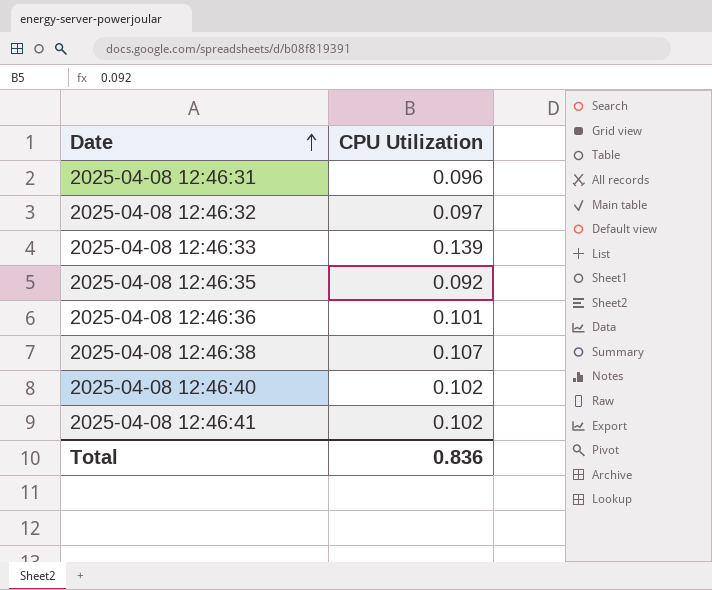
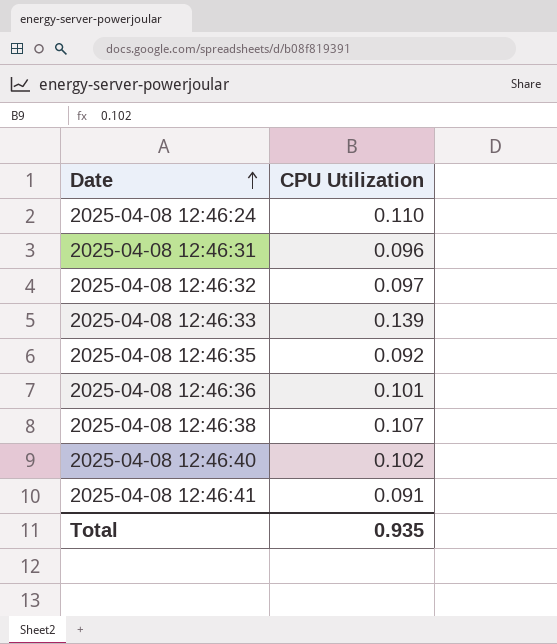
row 2025-04-08 12:46:24: none -> 0.110
2025-04-08 12:46:41 | CPU Utilization: 0.102 -> 0.091
Total | CPU Utilization: 0.836 -> 0.935

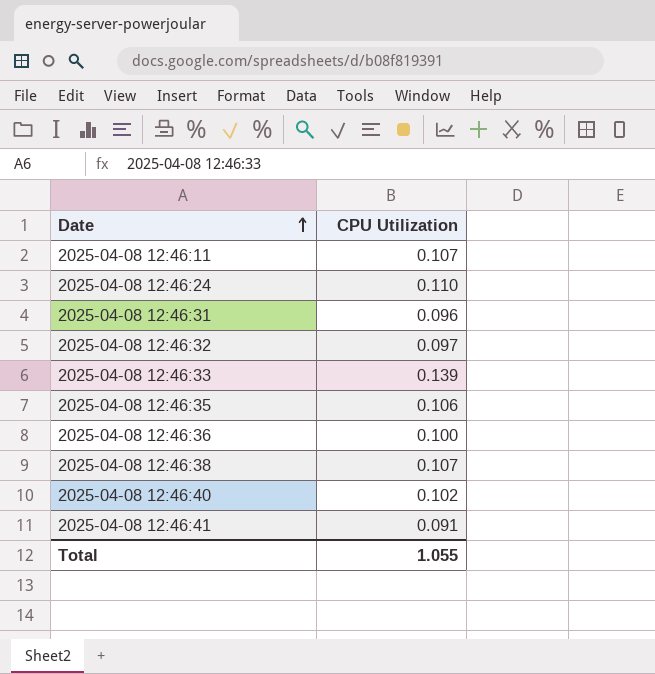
row 2025-04-08 12:46:11: none -> 0.107
2025-04-08 12:46:35 | CPU Utilization: 0.092 -> 0.106
2025-04-08 12:46:36 | CPU Utilization: 0.101 -> 0.100
Total | CPU Utilization: 0.935 -> 1.055

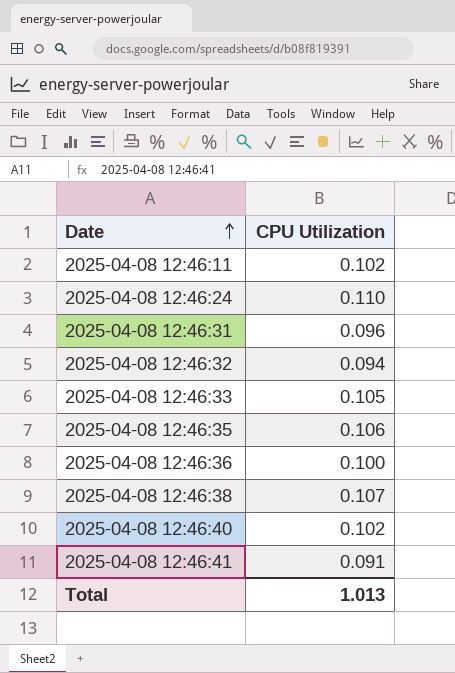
2025-04-08 12:46:11 | CPU Utilization: 0.107 -> 0.102
2025-04-08 12:46:32 | CPU Utilization: 0.097 -> 0.094
2025-04-08 12:46:33 | CPU Utilization: 0.139 -> 0.105
Total | CPU Utilization: 1.055 -> 1.013

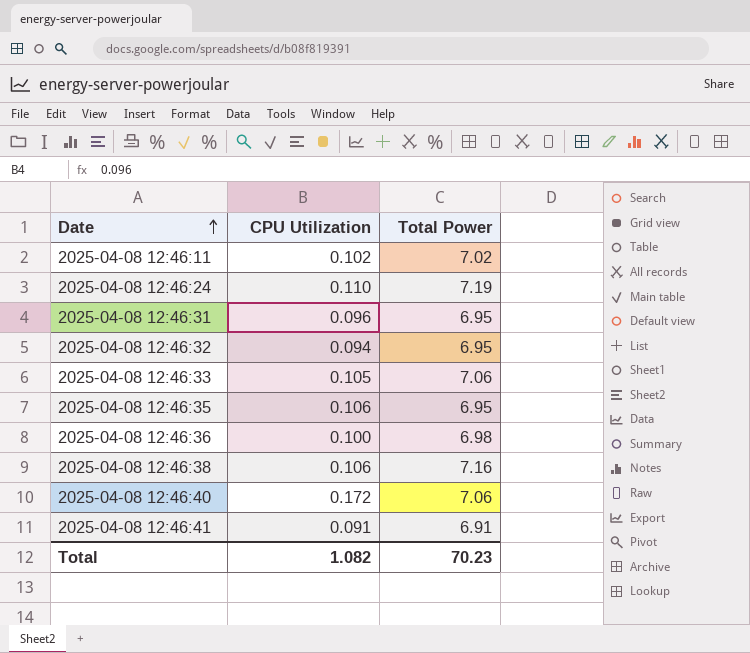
column Total Power | position: none -> 3
2025-04-08 12:46:38 | CPU Utilization: 0.107 -> 0.106
2025-04-08 12:46:40 | CPU Utilization: 0.102 -> 0.172
Total | CPU Utilization: 1.013 -> 1.082

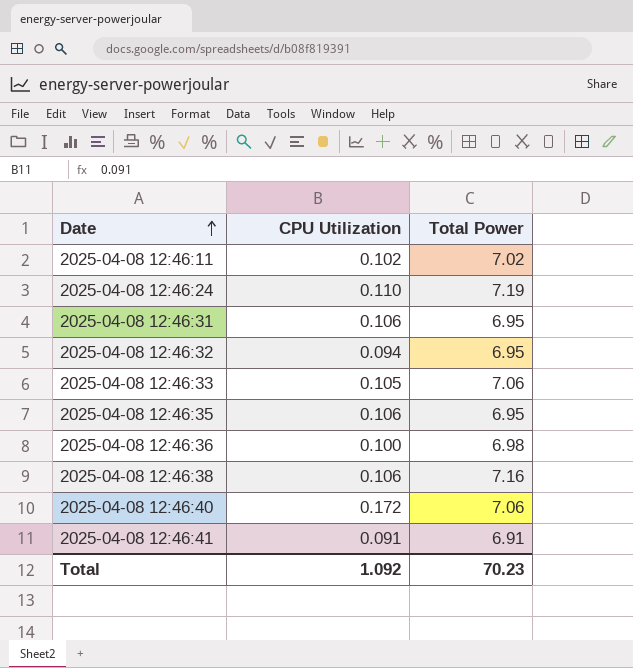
2025-04-08 12:46:31 | CPU Utilization: 0.096 -> 0.106
Total | CPU Utilization: 1.082 -> 1.092

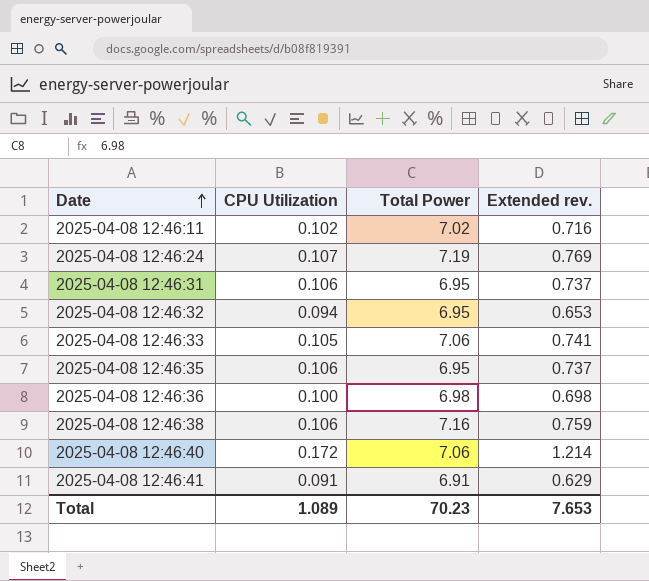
column Extended rev. | formula: none -> [CPU Utilization] * [Total Power]
2025-04-08 12:46:24 | CPU Utilization: 0.110 -> 0.107
Total | CPU Utilization: 1.092 -> 1.089

